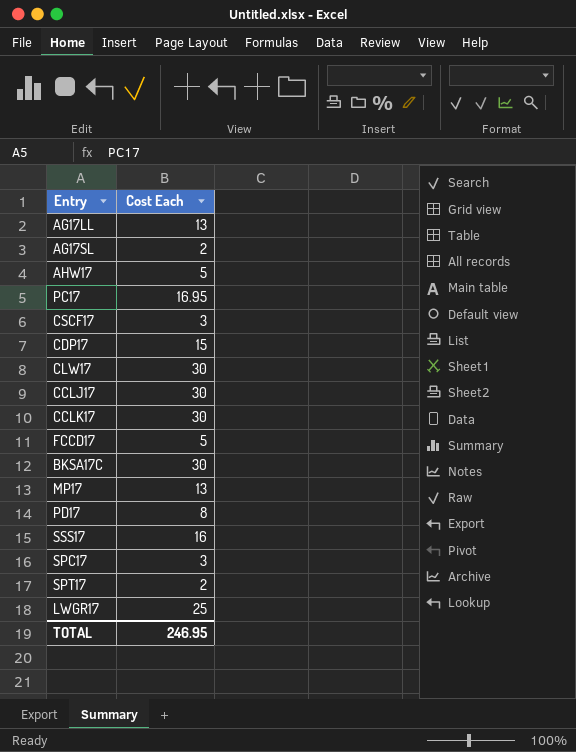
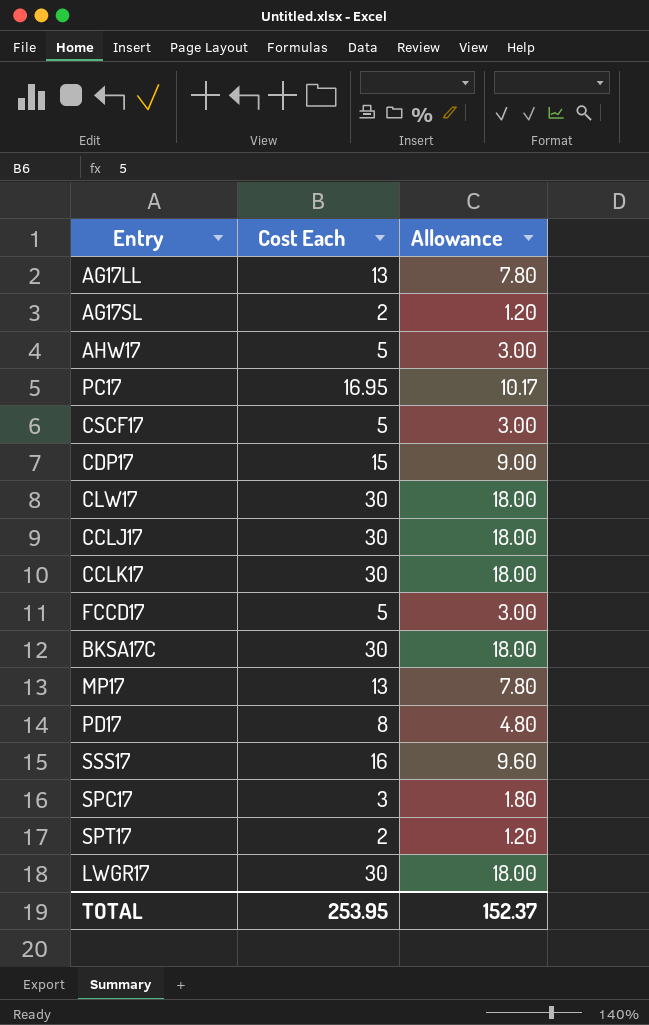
column Allowance | formula: none -> [Cost Each] * 0.6
CSCF17 | Cost Each: 3 -> 5
LWGR17 | Cost Each: 25 -> 30
TOTAL | Cost Each: 246.95 -> 253.95

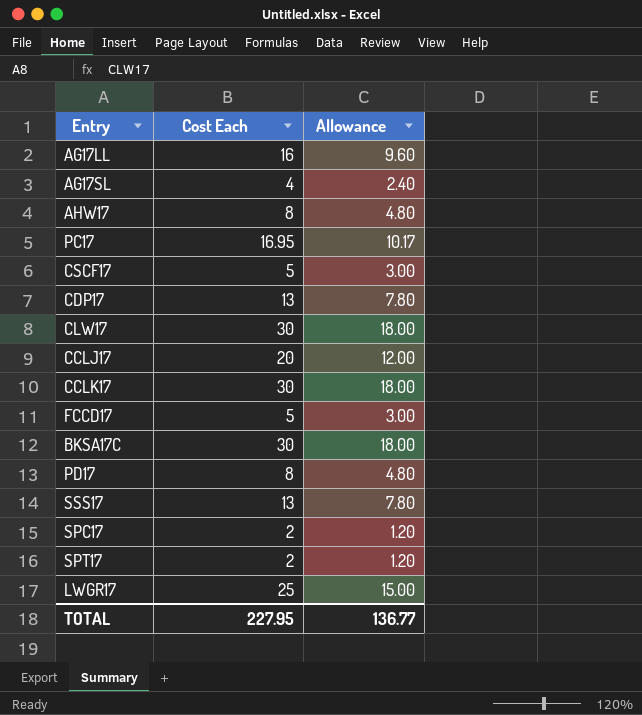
row MP17: 13 | 7.80 -> none
AG17LL | Cost Each: 13 -> 16
AG17LL | Allowance: 7.80 -> 9.60
AG17SL | Cost Each: 2 -> 4
AG17SL | Allowance: 1.20 -> 2.40
AHW17 | Cost Each: 5 -> 8
AHW17 | Allowance: 3.00 -> 4.80
CDP17 | Cost Each: 15 -> 13
CDP17 | Allowance: 9.00 -> 7.80
CCLJ17 | Cost Each: 30 -> 20
CCLJ17 | Allowance: 18.00 -> 12.00
SSS17 | Cost Each: 16 -> 13
SSS17 | Allowance: 9.60 -> 7.80
SPC17 | Cost Each: 3 -> 2
SPC17 | Allowance: 1.80 -> 1.20
LWGR17 | Cost Each: 30 -> 25
LWGR17 | Allowance: 18.00 -> 15.00
TOTAL | Cost Each: 253.95 -> 227.95
TOTAL | Allowance: 152.37 -> 136.77

